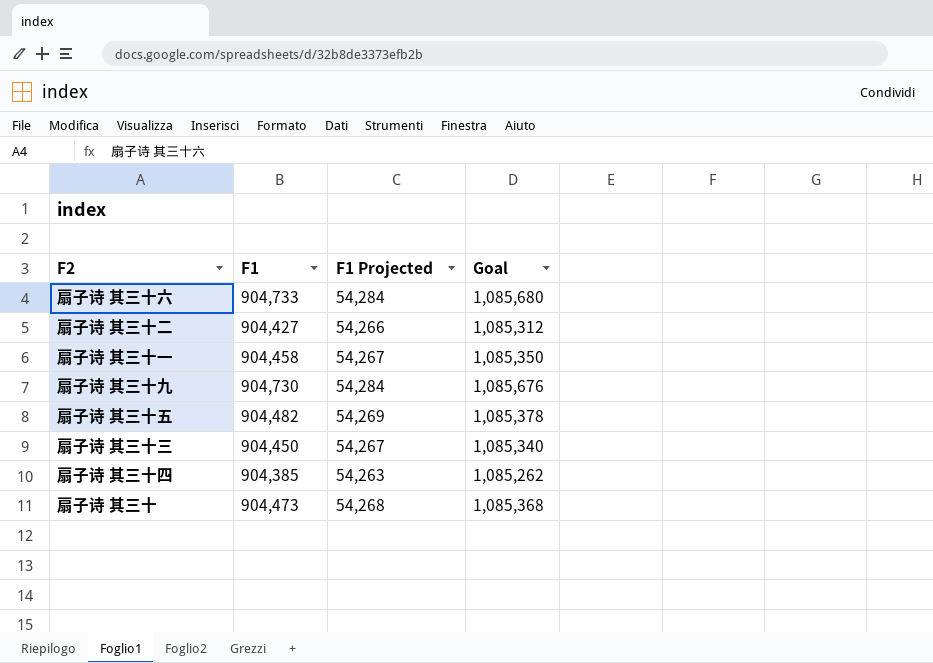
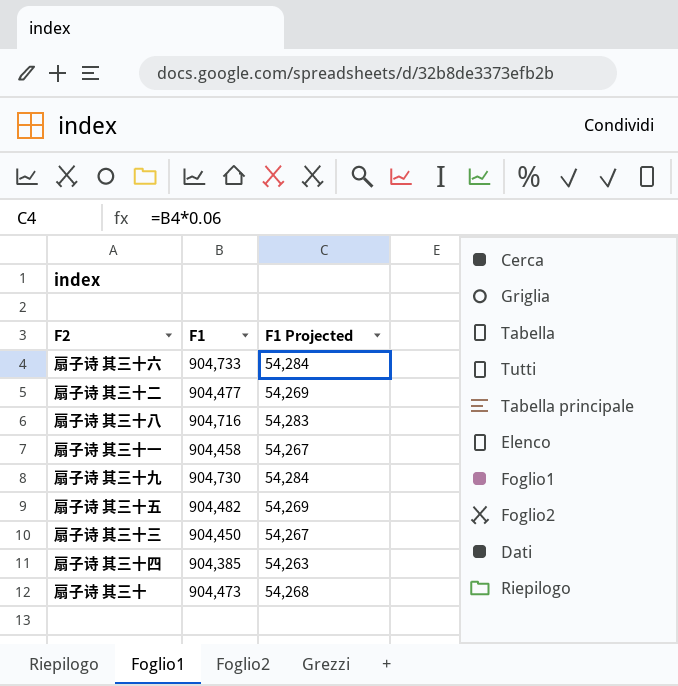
column Goal | formula: [F1] * 1.2 -> none
扇子诗 其三十二 | F1: 904,427 -> 904,477
扇子诗 其三十二 | F1 Projected: 54,266 -> 54,269
row 扇子诗 其三十八: none -> 904,716 | 54,283

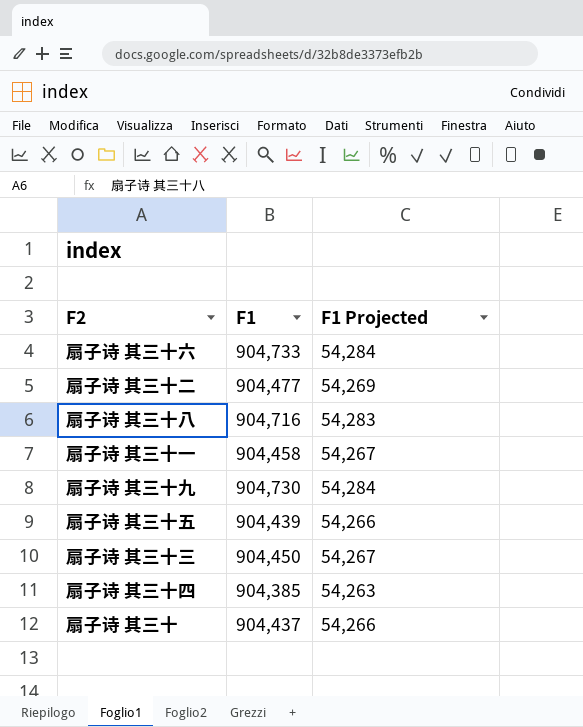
扇子诗 其三十五 | F1: 904,482 -> 904,439
扇子诗 其三十五 | F1 Projected: 54,269 -> 54,266
扇子诗 其三十 | F1: 904,473 -> 904,437
扇子诗 其三十 | F1 Projected: 54,268 -> 54,266

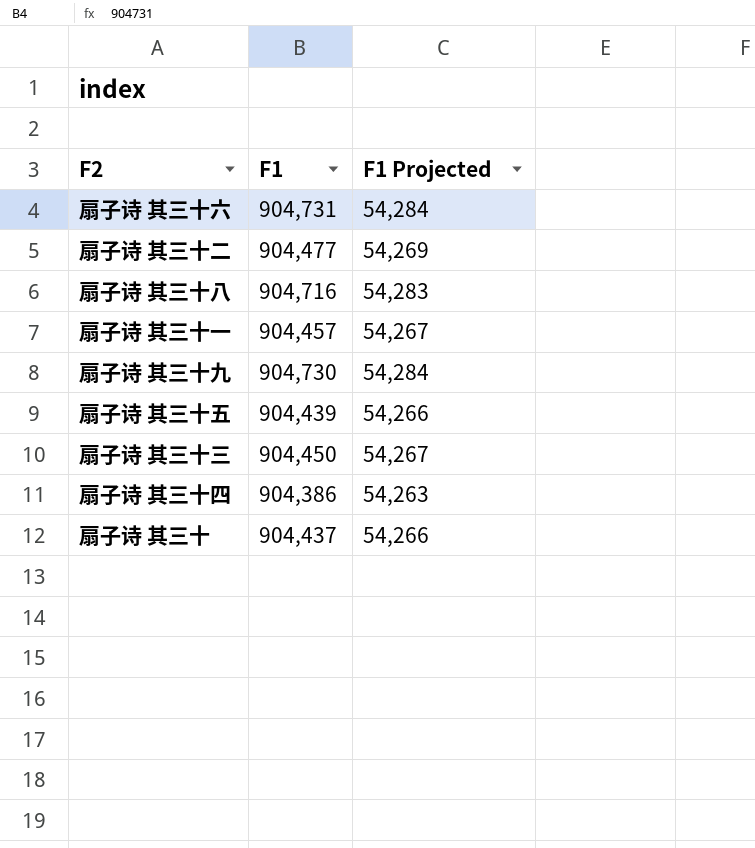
扇子诗 其三十六 | F1: 904,733 -> 904,731
扇子诗 其三十一 | F1: 904,458 -> 904,457
扇子诗 其三十四 | F1: 904,385 -> 904,386

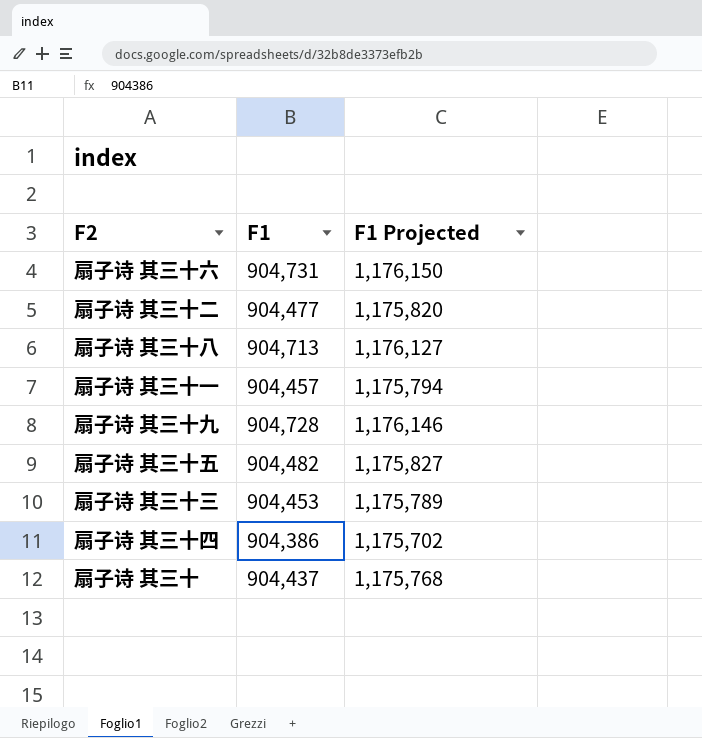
column F1 Projected | formula: [F1] * 0.06 -> [F1] * 1.3
扇子诗 其三十八 | F1: 904,716 -> 904,713
扇子诗 其三十九 | F1: 904,730 -> 904,728
扇子诗 其三十五 | F1: 904,439 -> 904,482
扇子诗 其三十三 | F1: 904,450 -> 904,453

